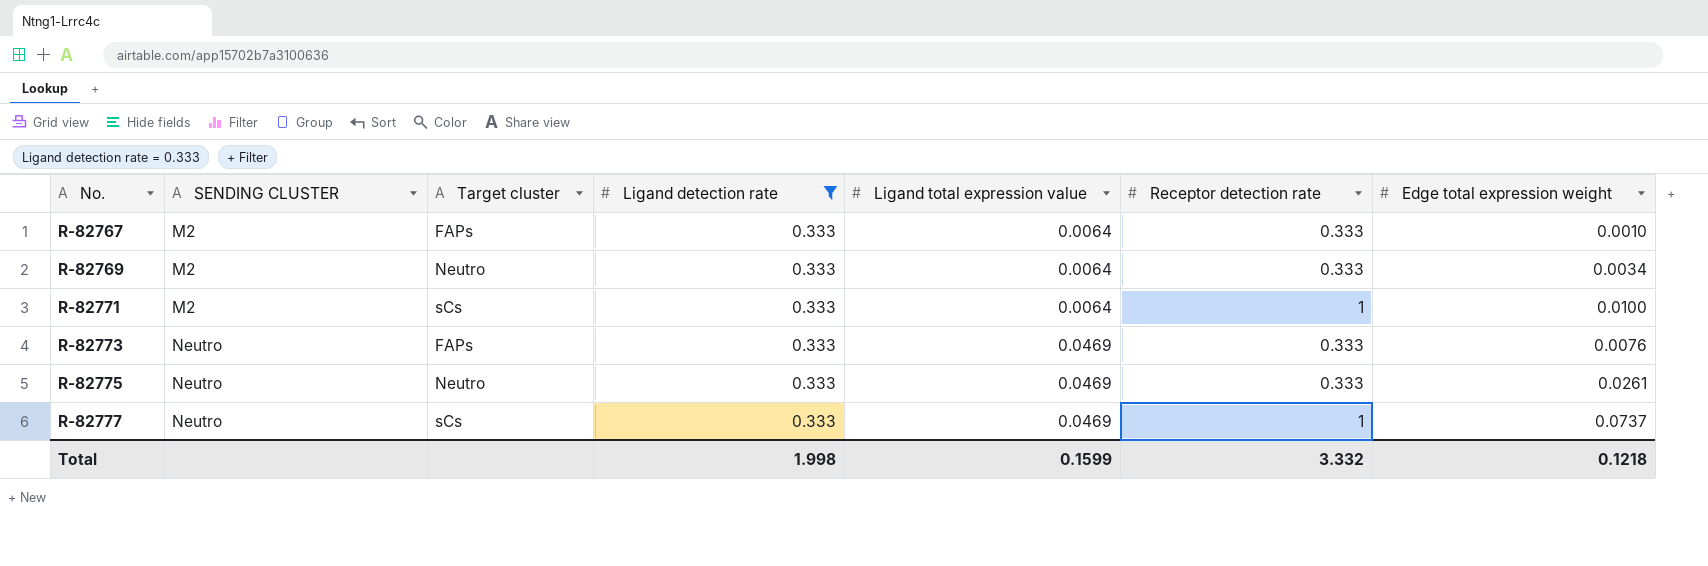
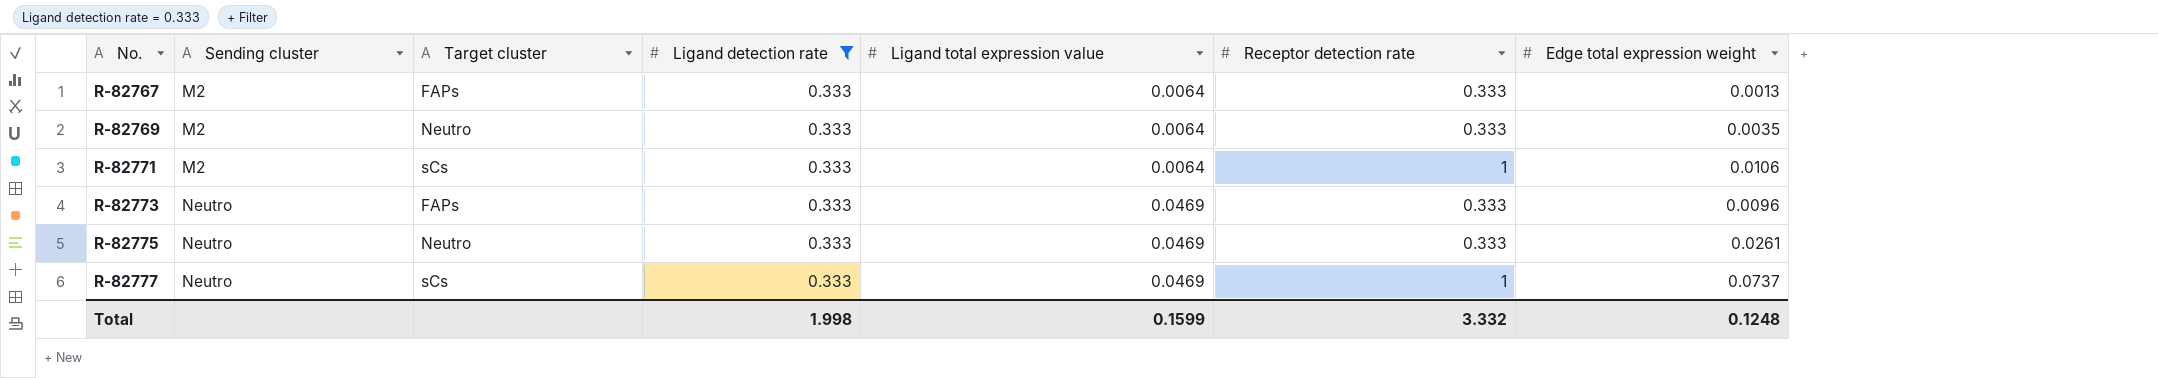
column name: SENDING CLUSTER -> Sending cluster
R-82767 | Edge total expression weight: 0.0010 -> 0.0013
R-82769 | Edge total expression weight: 0.0034 -> 0.0035
R-82771 | Edge total expression weight: 0.0100 -> 0.0106
R-82773 | Edge total expression weight: 0.0076 -> 0.0096
Total | Edge total expression weight: 0.1218 -> 0.1248

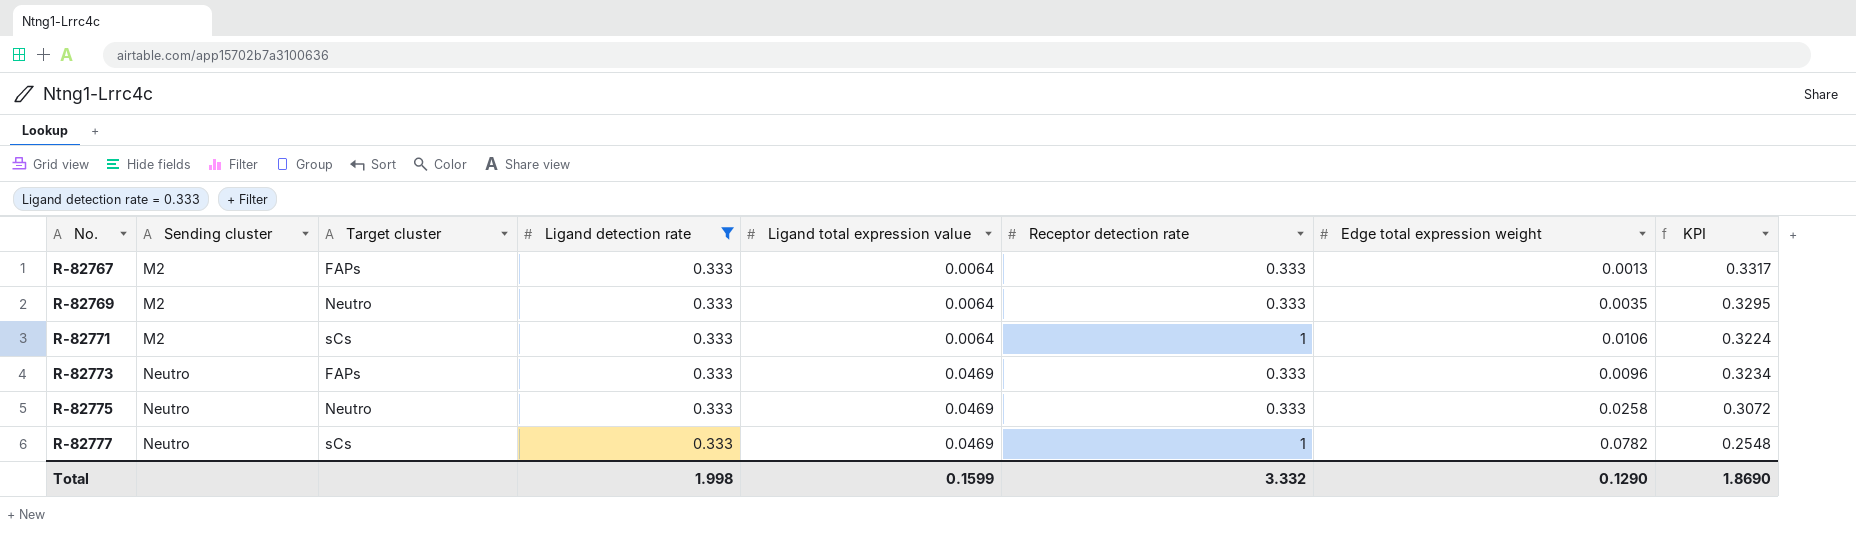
column KPI | formula: none -> [Ligand detection rate] - [Edge total expression weight]
R-82775 | Edge total expression weight: 0.0261 -> 0.0258
R-82777 | Edge total expression weight: 0.0737 -> 0.0782
Total | Edge total expression weight: 0.1248 -> 0.1290

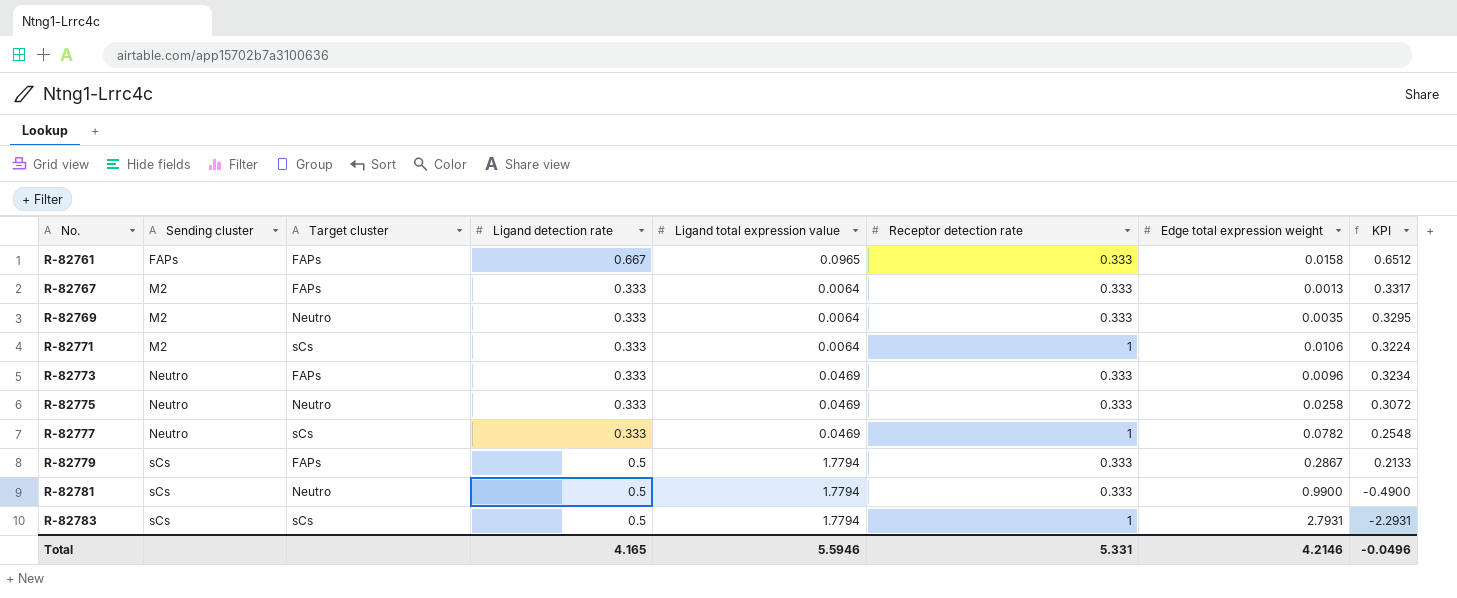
filter: Ligand detection rate = 0.333 -> none
Total | Ligand detection rate: 1.998 -> 4.165
Total | Ligand total expression value: 0.1599 -> 5.5946
Total | Receptor detection rate: 3.332 -> 5.331
Total | Edge total expression weight: 0.1290 -> 4.2146
Total | KPI: 1.8690 -> -0.0496

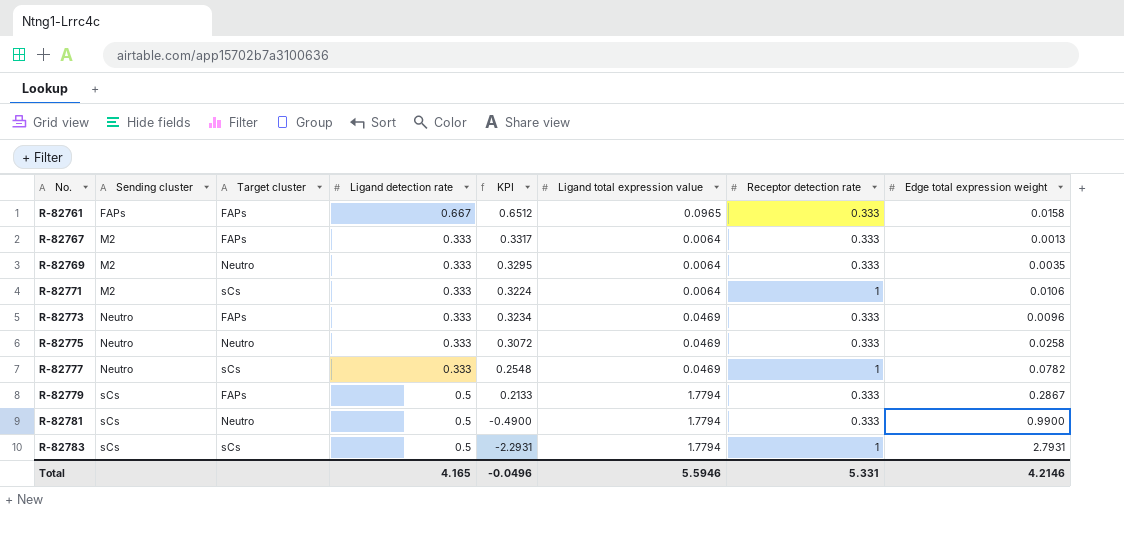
column KPI | position: 8 -> 5

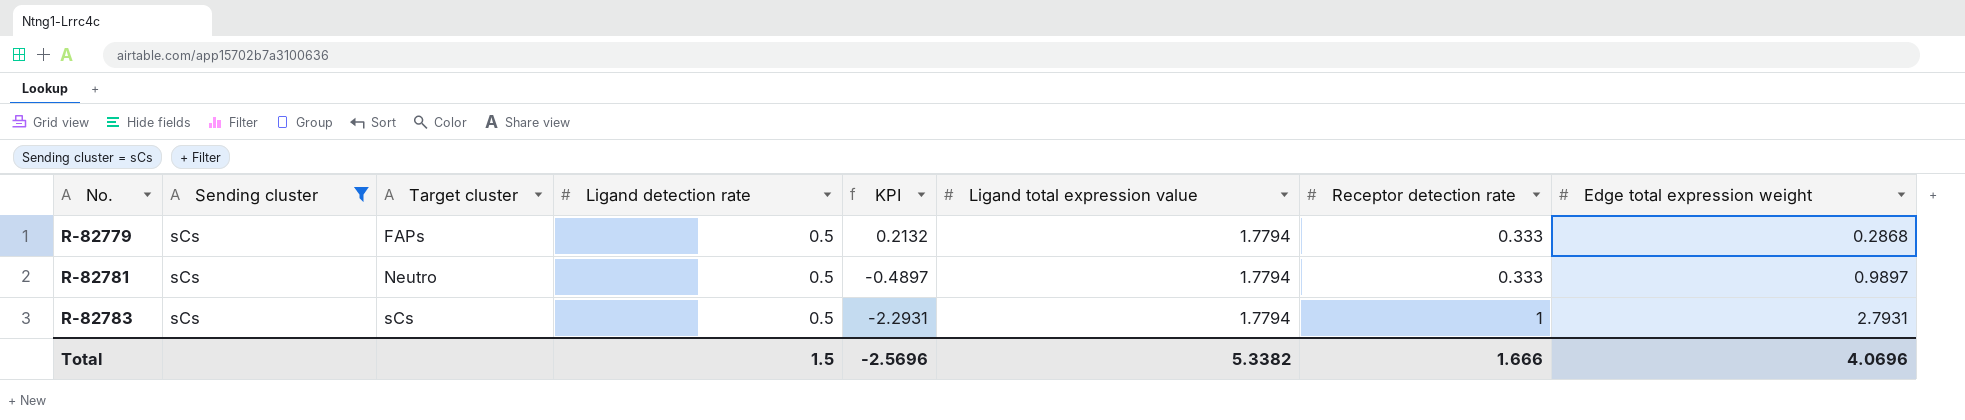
filter: none -> Sending cluster = sCs
R-82779 | KPI: 0.2133 -> 0.2132
R-82779 | Edge total expression weight: 0.2867 -> 0.2868
R-82781 | KPI: -0.4900 -> -0.4897
R-82781 | Edge total expression weight: 0.9900 -> 0.9897
Total | Ligand detection rate: 4.165 -> 1.5
Total | KPI: -0.0496 -> -2.5696
Total | Ligand total expression value: 5.5946 -> 5.3382
Total | Receptor detection rate: 5.331 -> 1.666
Total | Edge total expression weight: 4.2146 -> 4.0696

